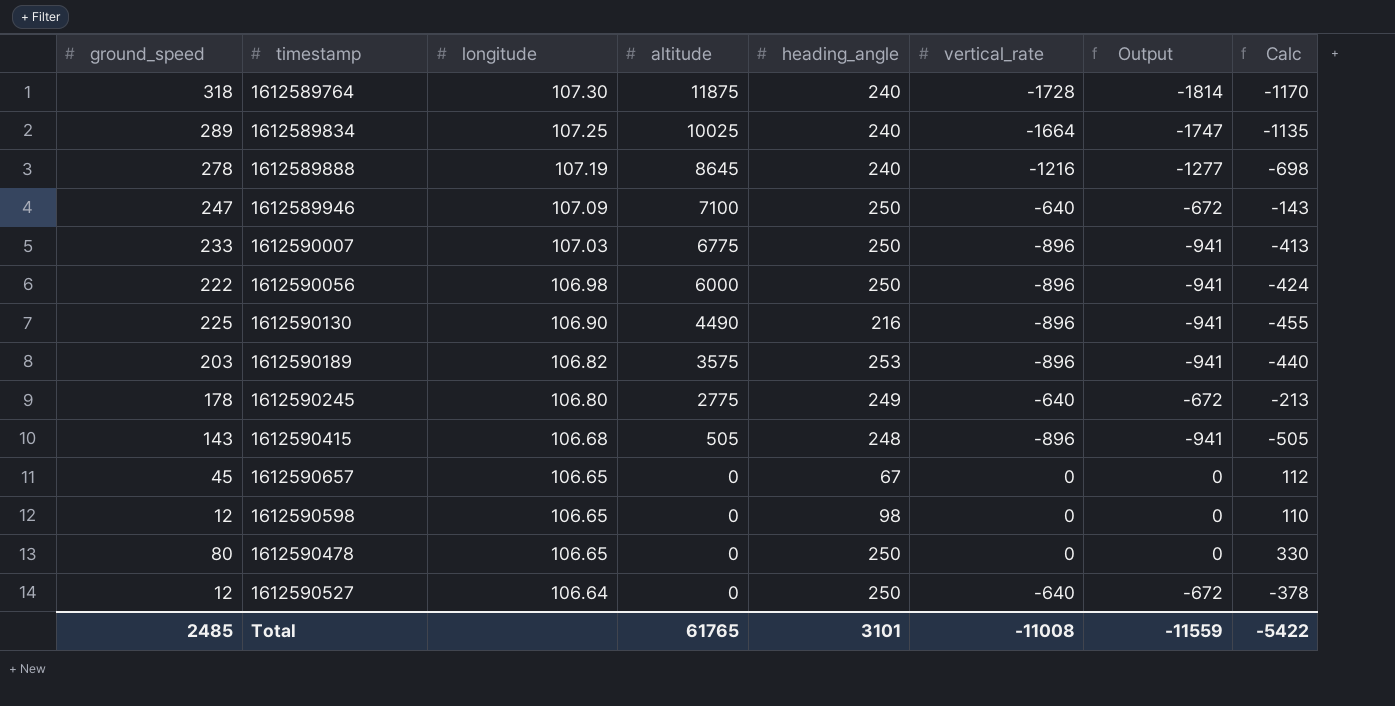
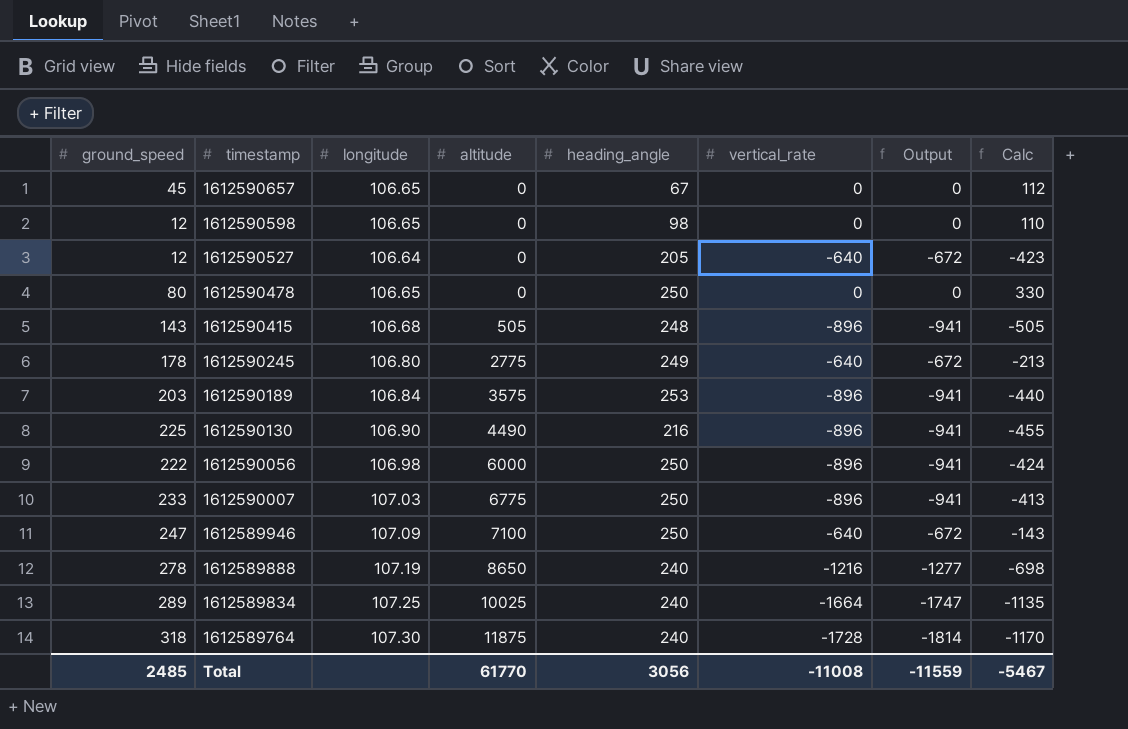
row order: longitude descending -> timestamp descending
1612590527 | heading_angle: 250 -> 205
1612590527 | Calc: -378 -> -423
1612590189 | longitude: 106.82 -> 106.84
1612589888 | altitude: 8645 -> 8650
Total | altitude: 61765 -> 61770
Total | heading_angle: 3101 -> 3056
Total | Calc: -5422 -> -5467

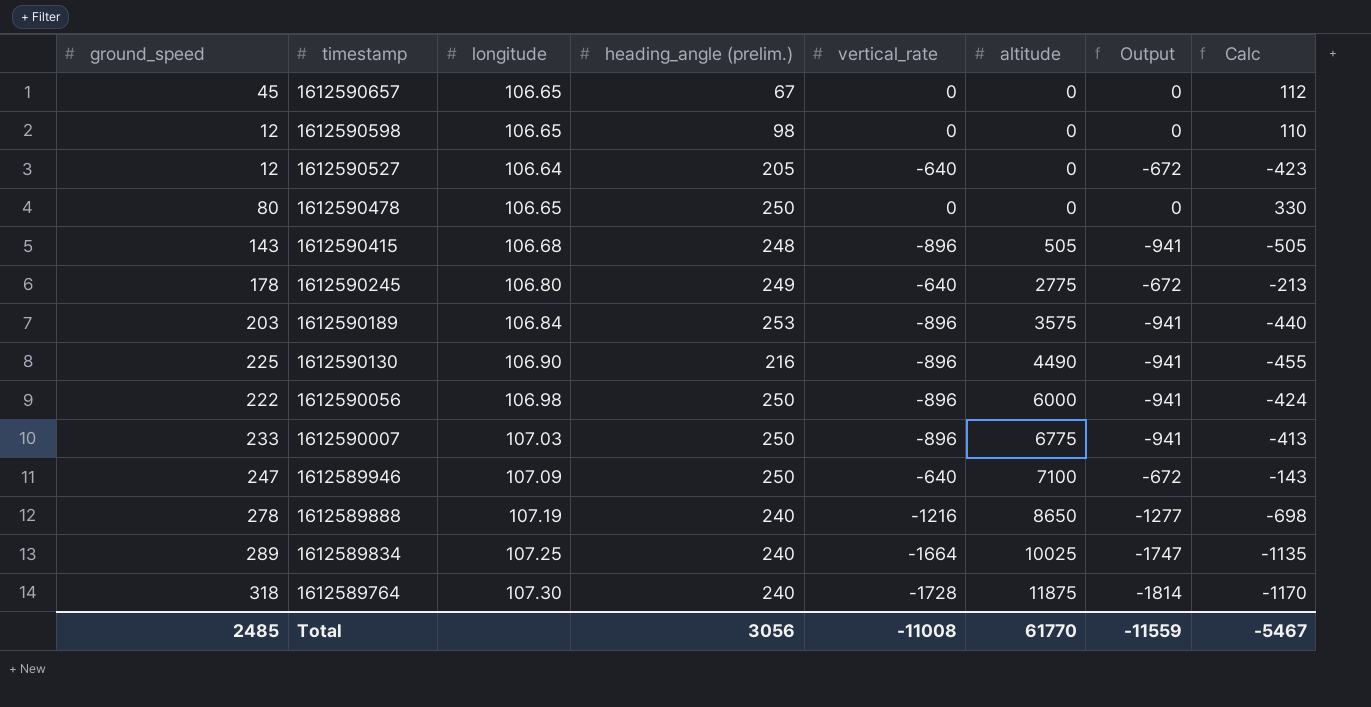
column name: heading_angle -> heading_angle (prelim.)
column altitude | position: 4 -> 6

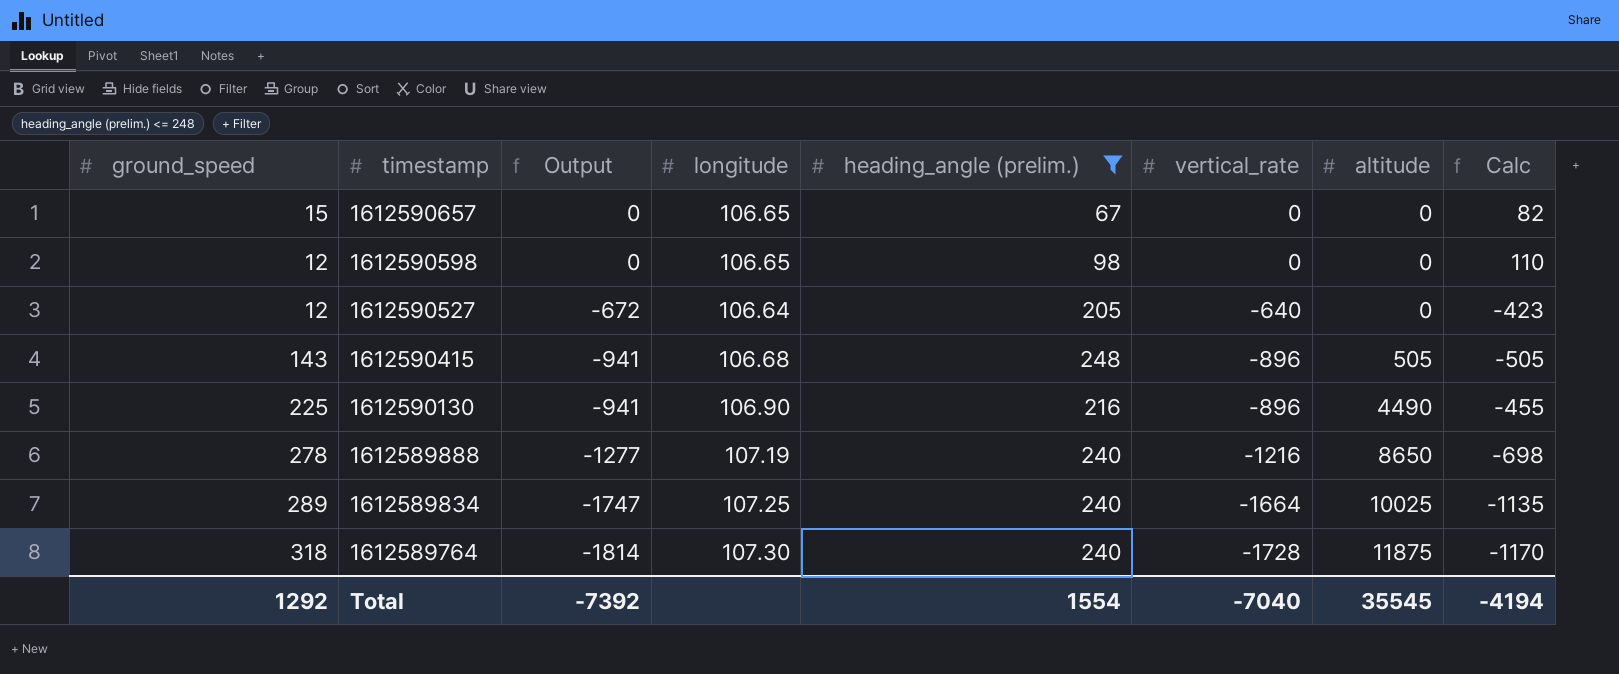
filter: none -> heading_angle (prelim.) <= 248
column Output | position: 7 -> 3
1612590657 | ground_speed: 45 -> 15
1612590657 | Calc: 112 -> 82
Total | ground_speed: 2485 -> 1292
Total | Output: -11559 -> -7392
Total | heading_angle (prelim.): 3056 -> 1554
Total | vertical_rate: -11008 -> -7040
Total | altitude: 61770 -> 35545
Total | Calc: -5467 -> -4194

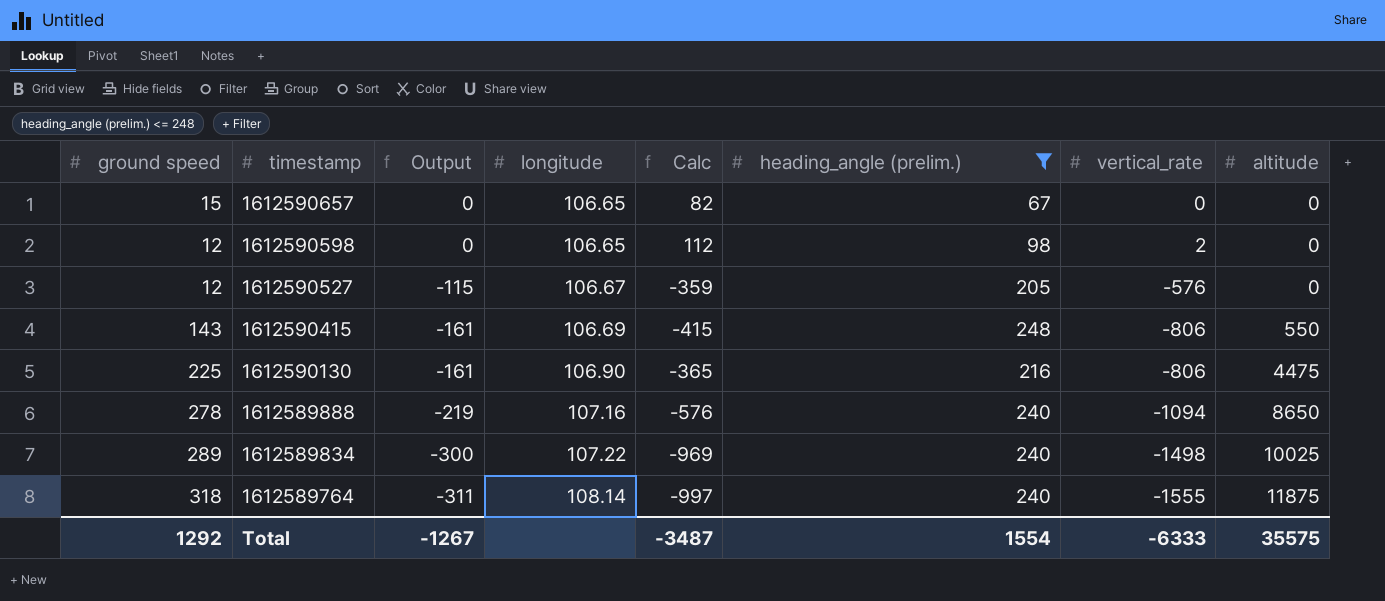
column name: ground_speed -> ground speed
column Output | formula: [vertical_rate] * 1.05 -> [vertical_rate] * 0.2
column Calc | position: 8 -> 5
1612590598 | Calc: 110 -> 112
1612590598 | vertical_rate: 0 -> 2
1612590527 | longitude: 106.64 -> 106.67
1612590527 | Calc: -423 -> -359
1612590527 | vertical_rate: -640 -> -576
1612590415 | longitude: 106.68 -> 106.69
1612590415 | Calc: -505 -> -415
1612590415 | vertical_rate: -896 -> -806
1612590415 | altitude: 505 -> 550
1612590130 | Calc: -455 -> -365
1612590130 | vertical_rate: -896 -> -806
1612590130 | altitude: 4490 -> 4475
1612589888 | longitude: 107.19 -> 107.16
1612589888 | Calc: -698 -> -576
1612589888 | vertical_rate: -1216 -> -1094
1612589834 | longitude: 107.25 -> 107.22
1612589834 | Calc: -1135 -> -969
1612589834 | vertical_rate: -1664 -> -1498
1612589764 | longitude: 107.30 -> 108.14
1612589764 | Calc: -1170 -> -997
1612589764 | vertical_rate: -1728 -> -1555
Total | Output: -7392 -> -1267
Total | Calc: -4194 -> -3487
Total | vertical_rate: -7040 -> -6333
Total | altitude: 35545 -> 35575

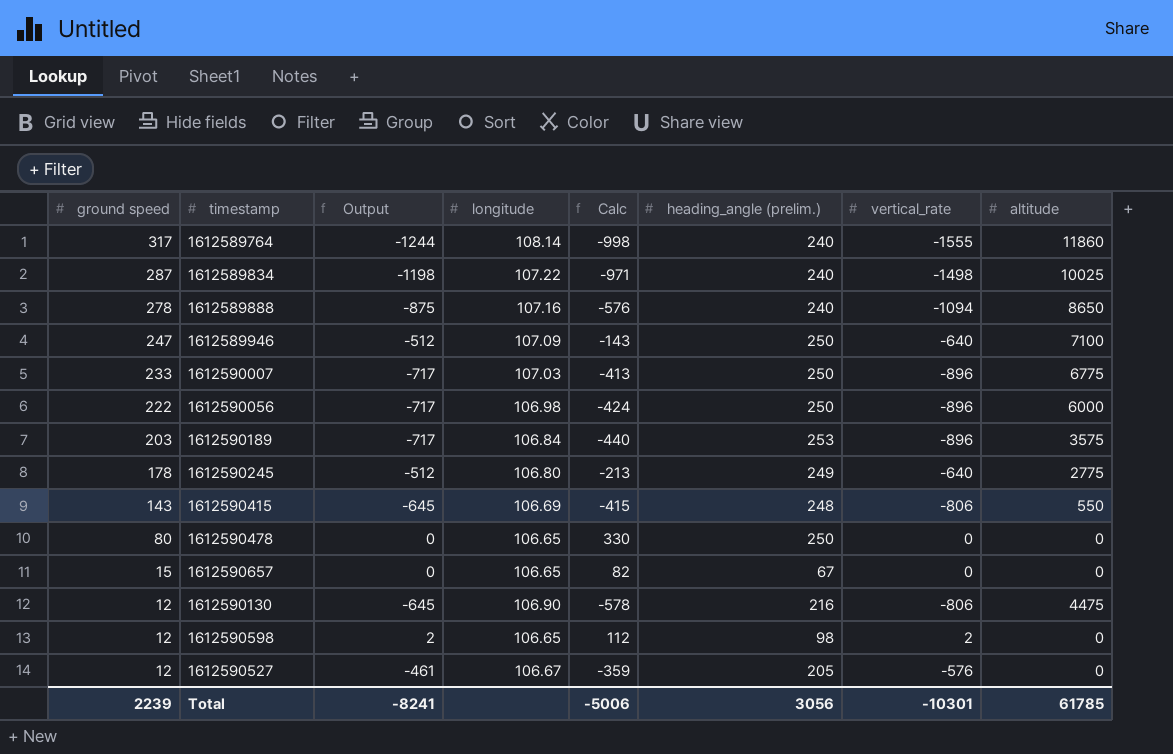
filter: heading_angle (prelim.) <= 248 -> none
row order: timestamp descending -> ground speed descending
column Output | formula: [vertical_rate] * 0.2 -> [vertical_rate] * 0.8
1612589764 | ground speed: 318 -> 317
1612589764 | Calc: -997 -> -998
1612589764 | altitude: 11875 -> 11860
1612589834 | ground speed: 289 -> 287
1612589834 | Calc: -969 -> -971
1612590130 | ground speed: 225 -> 12
1612590130 | Calc: -365 -> -578
Total | ground speed: 1292 -> 2239
Total | Output: -1267 -> -8241
Total | Calc: -3487 -> -5006
Total | heading_angle (prelim.): 1554 -> 3056
Total | vertical_rate: -6333 -> -10301
Total | altitude: 35575 -> 61785

